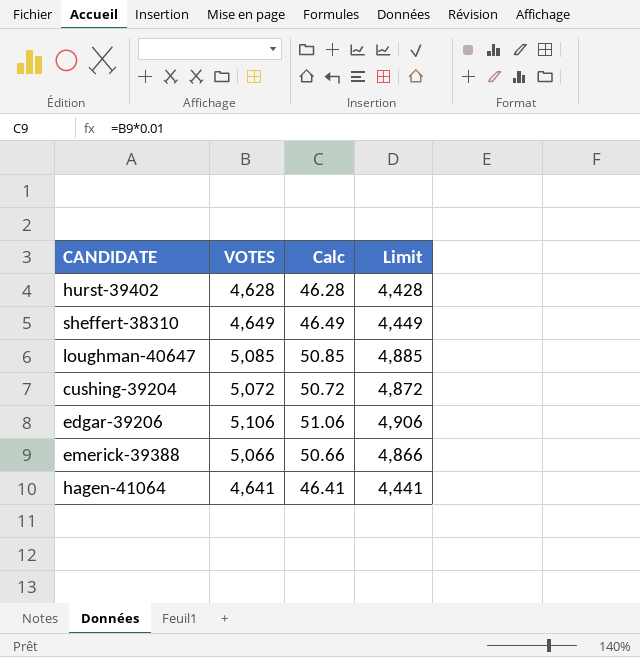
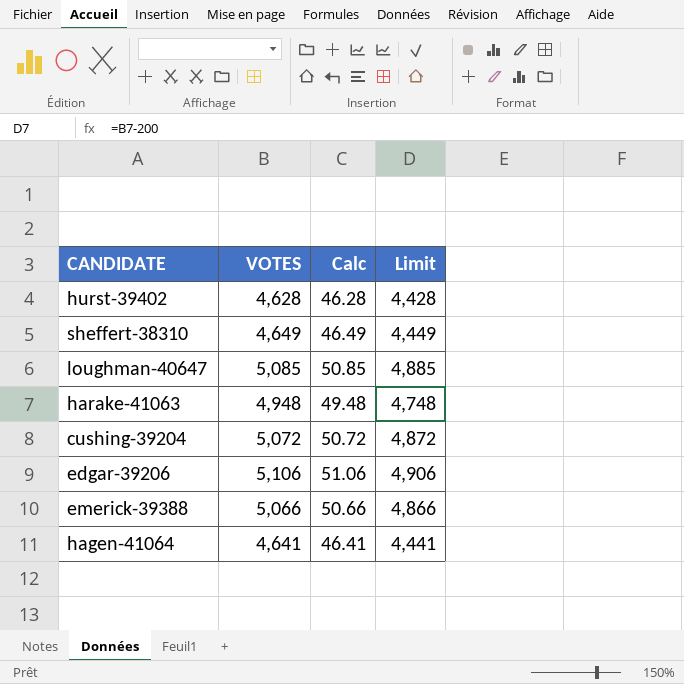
row harake-41063: none -> 4,948 | 49.48 | 4,748

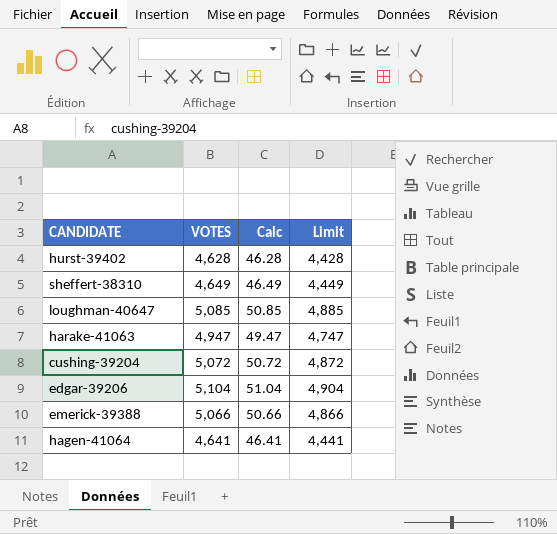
harake-41063 | VOTES: 4,948 -> 4,947
harake-41063 | Calc: 49.48 -> 49.47
harake-41063 | Limit: 4,748 -> 4,747
edgar-39206 | VOTES: 5,106 -> 5,104
edgar-39206 | Calc: 51.06 -> 51.04
edgar-39206 | Limit: 4,906 -> 4,904

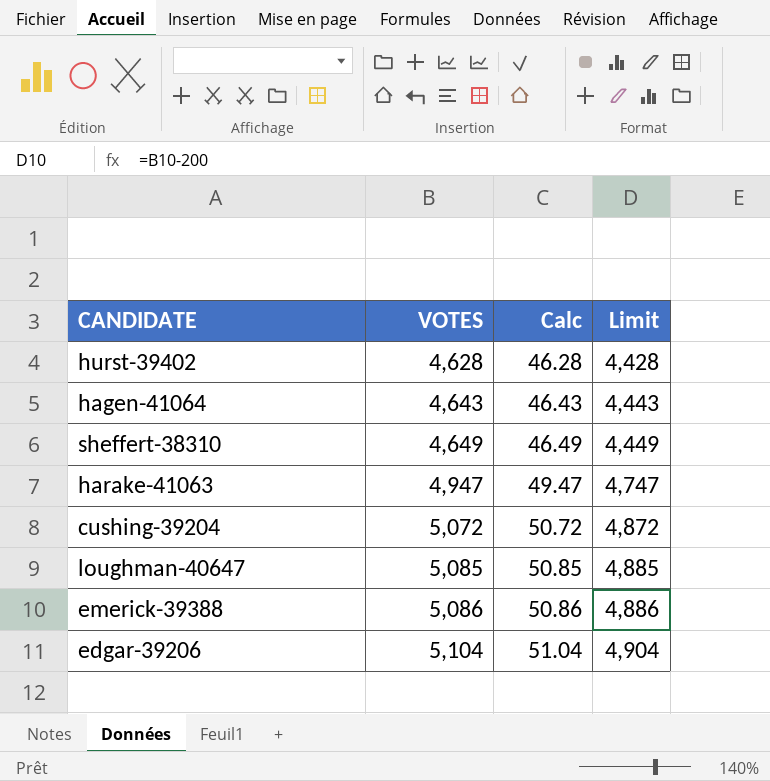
row order: none -> VOTES ascending
hagen-41064 | VOTES: 4,641 -> 4,643
hagen-41064 | Calc: 46.41 -> 46.43
hagen-41064 | Limit: 4,441 -> 4,443
emerick-39388 | VOTES: 5,066 -> 5,086
emerick-39388 | Calc: 50.66 -> 50.86
emerick-39388 | Limit: 4,866 -> 4,886

